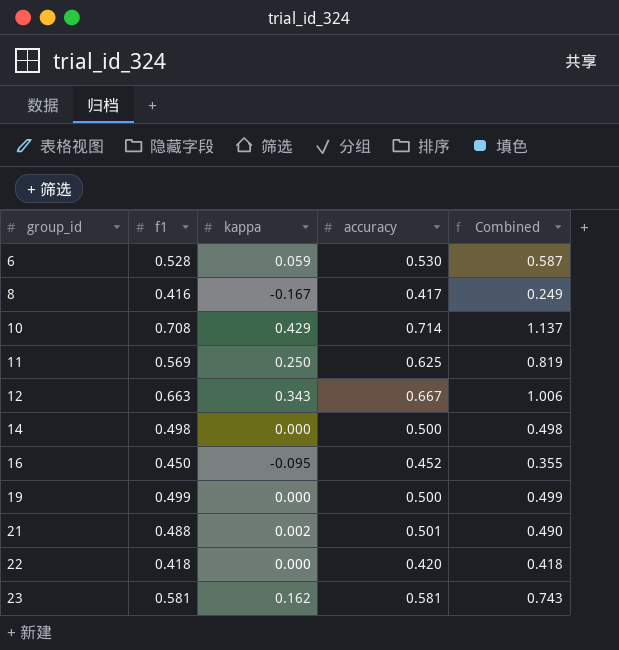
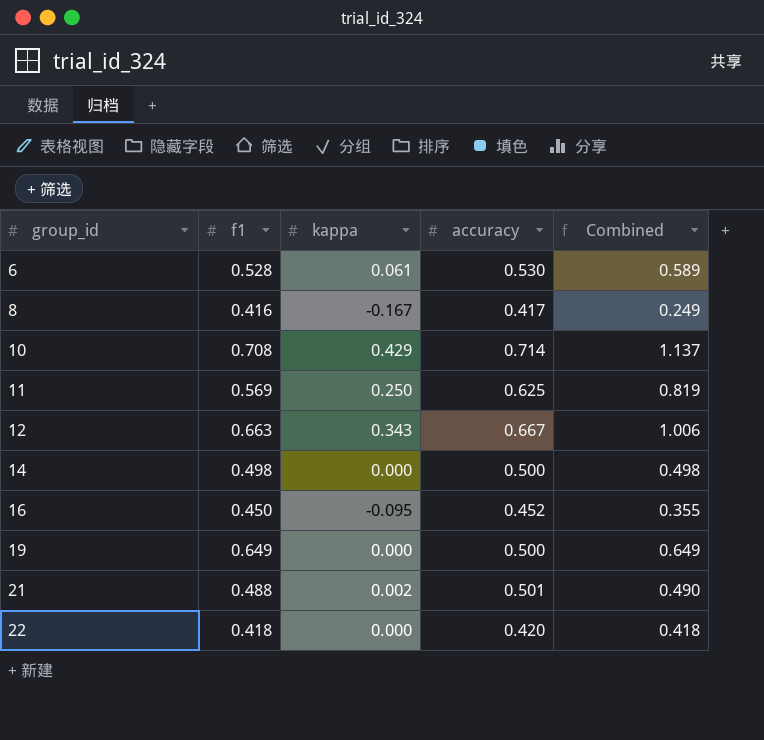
row 23: 0.581 | 0.162 | 0.581 | 0.743 -> none
6 | kappa: 0.059 -> 0.061
6 | Combined: 0.587 -> 0.589
19 | f1: 0.499 -> 0.649
19 | Combined: 0.499 -> 0.649

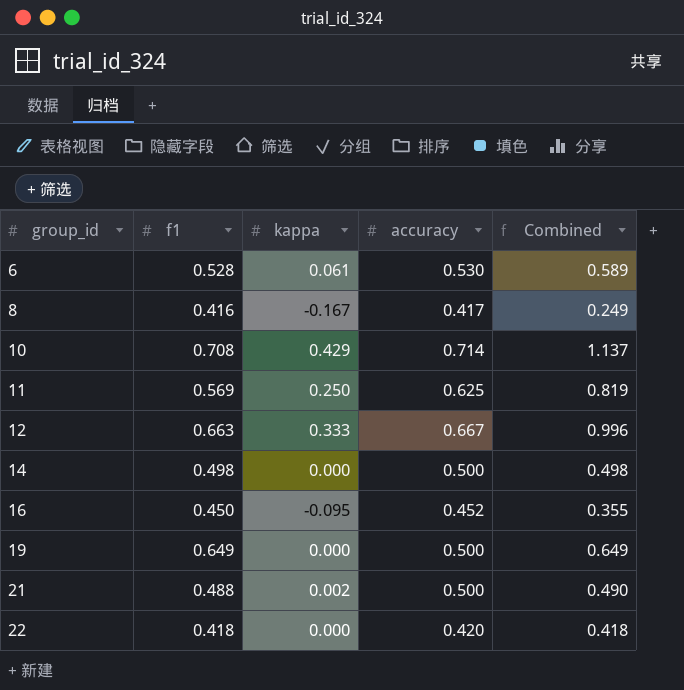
12 | kappa: 0.343 -> 0.333
12 | Combined: 1.006 -> 0.996
21 | accuracy: 0.501 -> 0.500

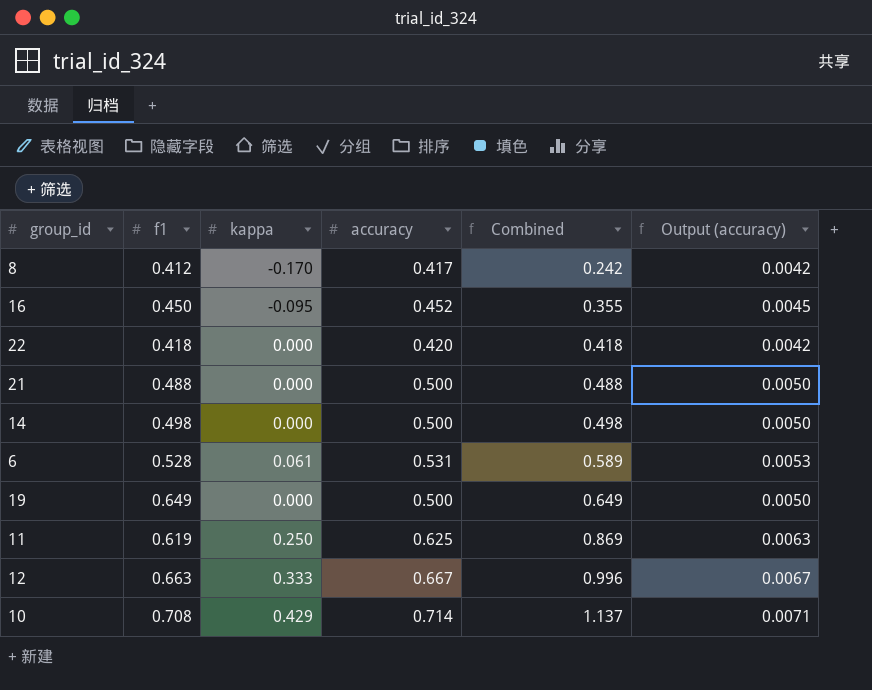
row order: group_id ascending -> Combined ascending
column Output (accuracy) | formula: none -> [accuracy] * 0.01
8 | f1: 0.416 -> 0.412
8 | kappa: -0.167 -> -0.170
8 | Combined: 0.249 -> 0.242
21 | kappa: 0.002 -> 0.000
21 | Combined: 0.490 -> 0.488
6 | accuracy: 0.530 -> 0.531
11 | f1: 0.569 -> 0.619
11 | Combined: 0.819 -> 0.869

